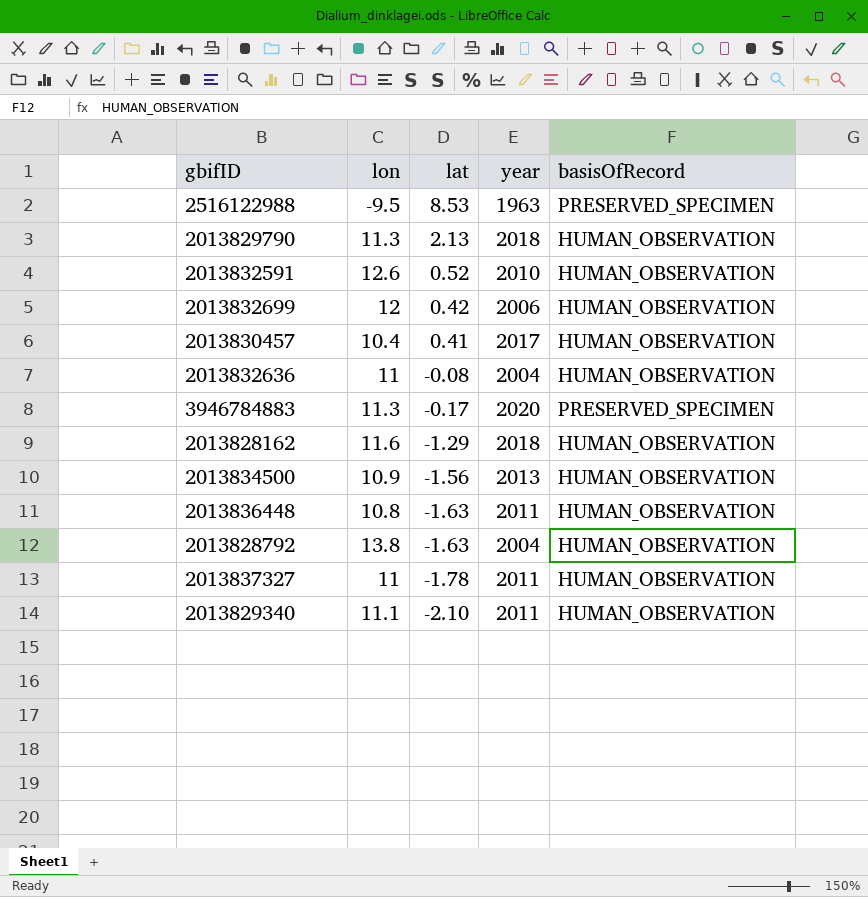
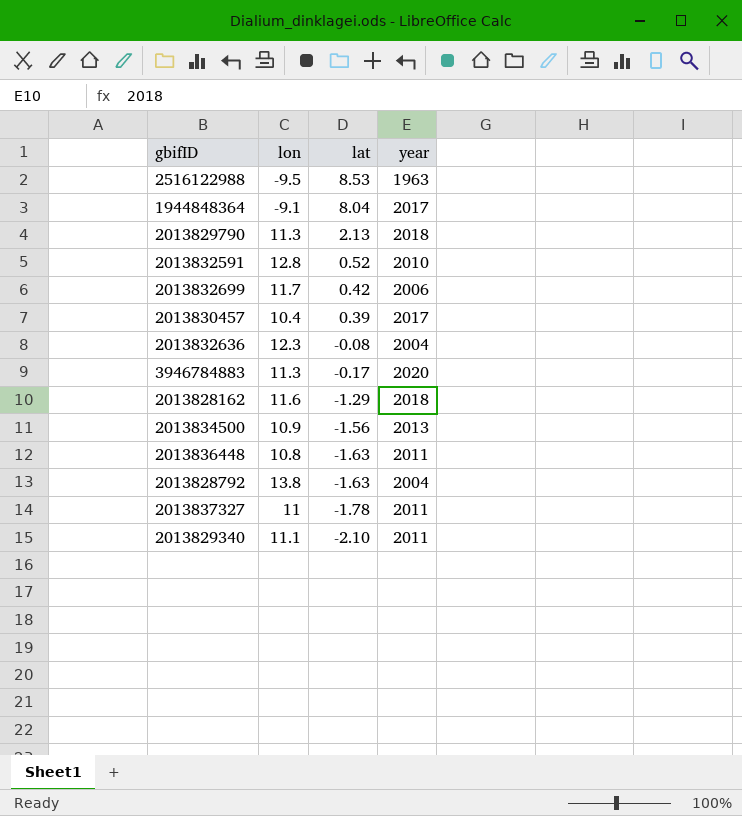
column basisOfRecord | position: 5 -> none
row 1944848364: none -> -9.1 | 8.04 | 2017
2013832591 | lon: 12.6 -> 12.8
2013832699 | lon: 12 -> 11.7
2013830457 | lat: 0.41 -> 0.39
2013832636 | lon: 11 -> 12.3

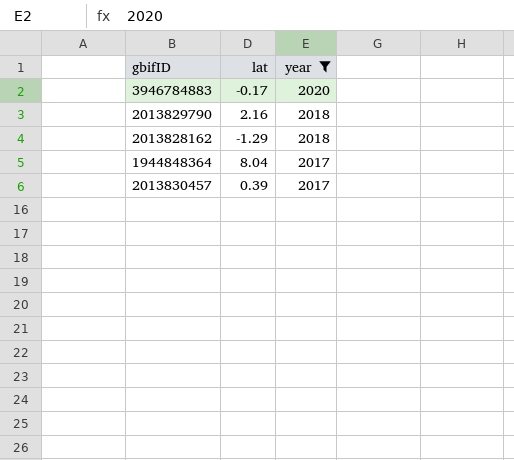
filter: none -> year >= 2017
row order: lat descending -> year descending
column lon | position: 2 -> none
2013829790 | lat: 2.13 -> 2.16

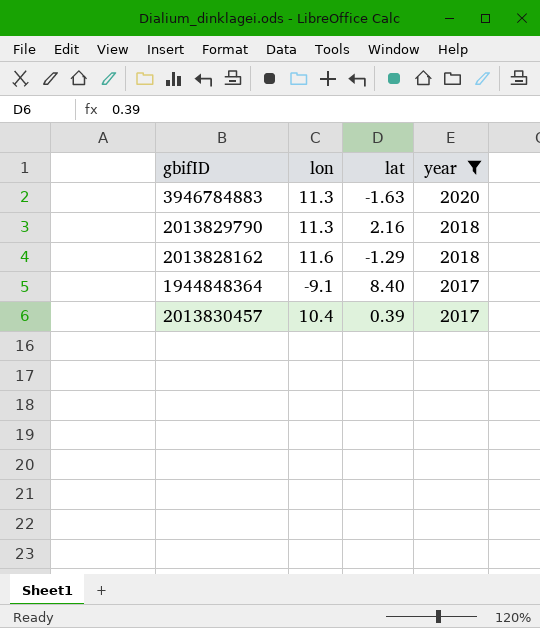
column lon | position: none -> 2
3946784883 | lat: -0.17 -> -1.63
1944848364 | lat: 8.04 -> 8.40

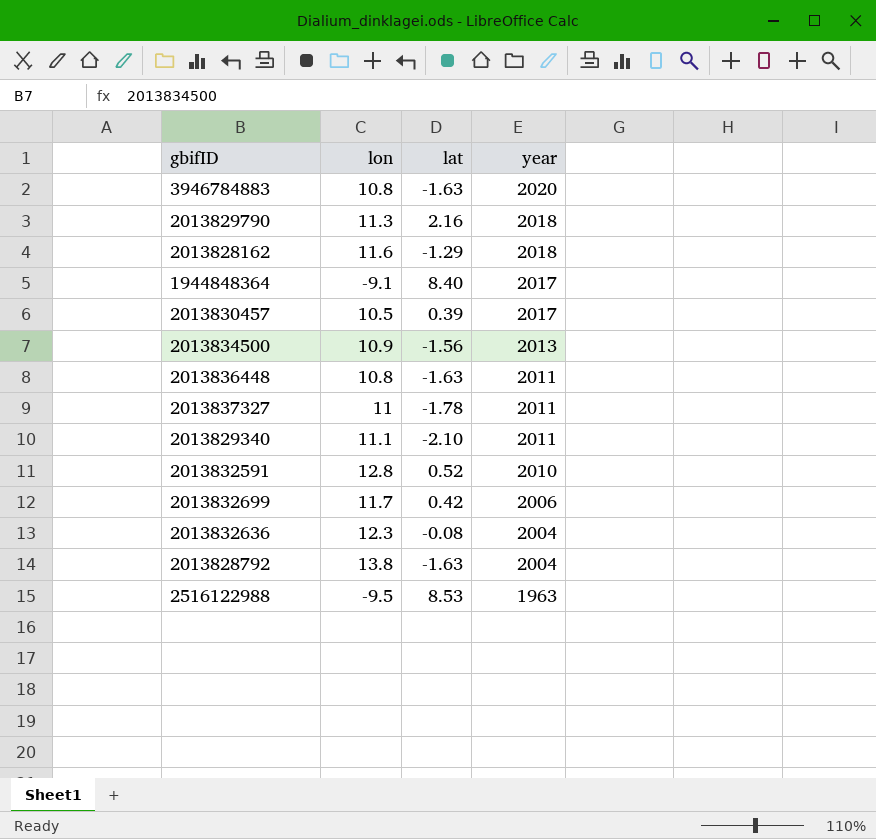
filter: year >= 2017 -> none
3946784883 | lon: 11.3 -> 10.8
2013830457 | lon: 10.4 -> 10.5

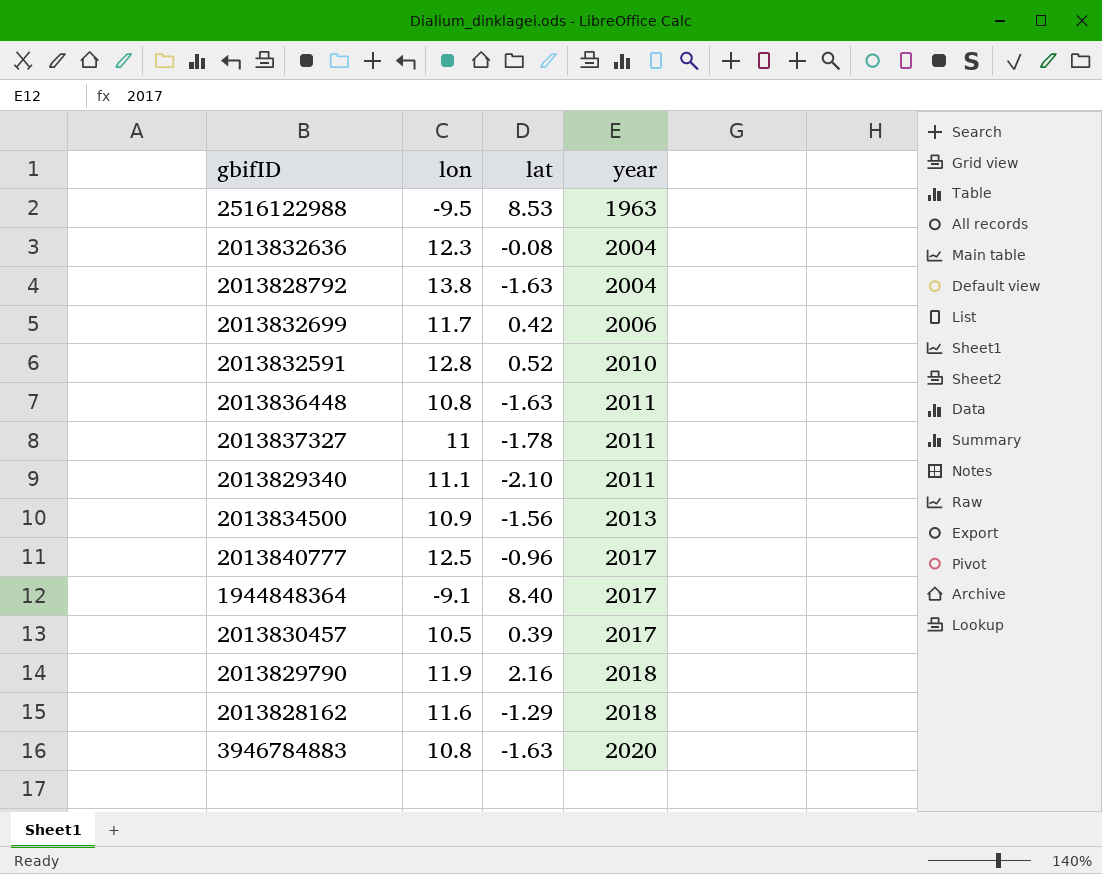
row order: year descending -> year ascending
row 2013840777: none -> 12.5 | -0.96 | 2017
2013829790 | lon: 11.3 -> 11.9

